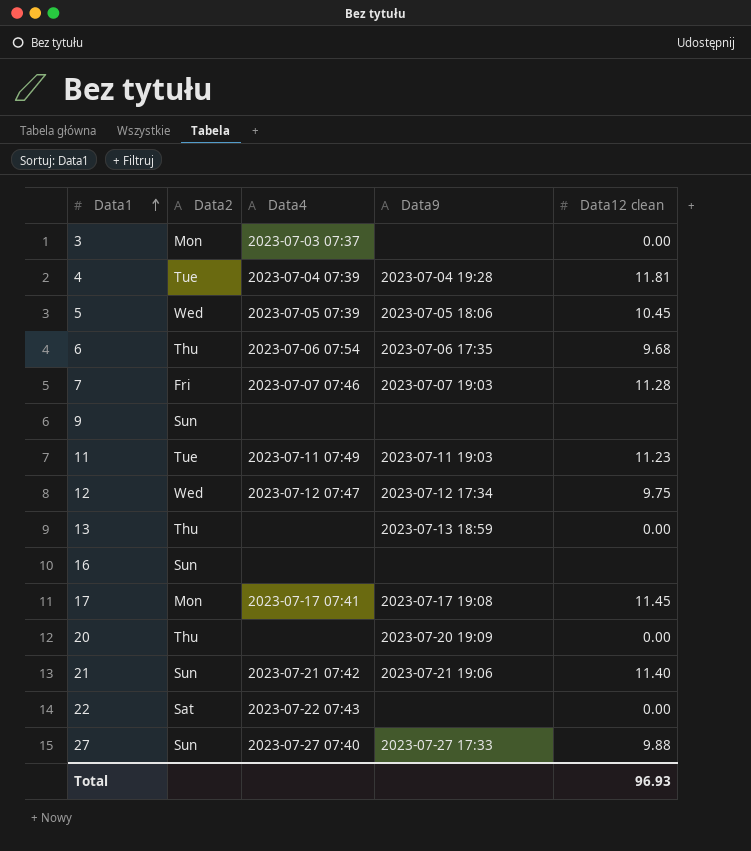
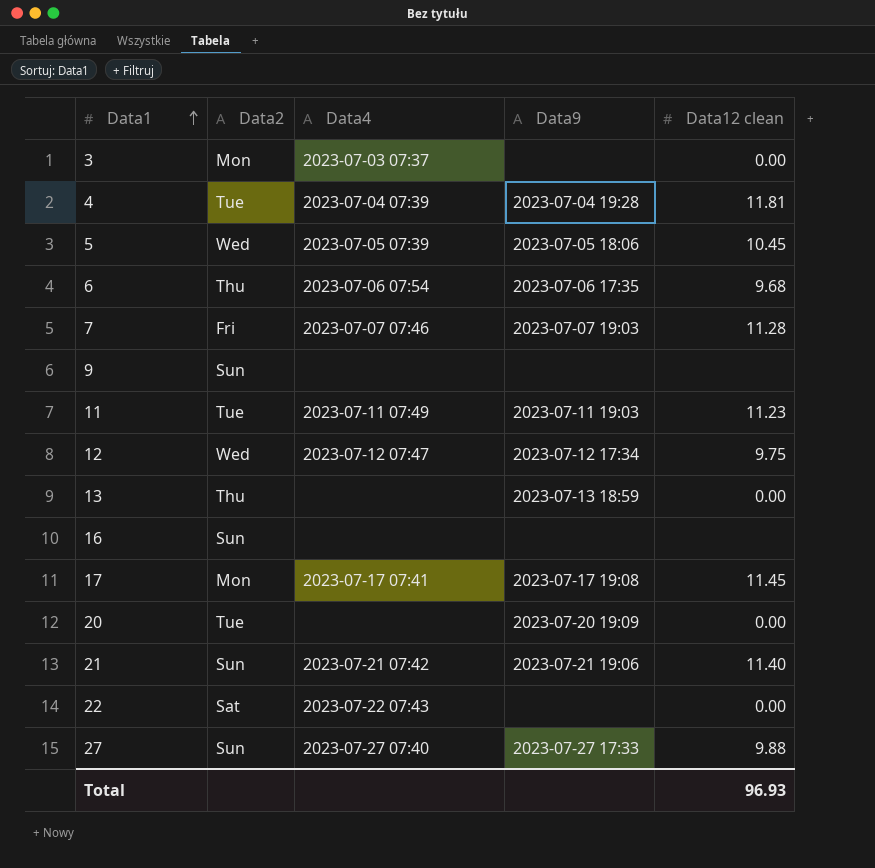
20 | Data2: Thu -> Tue

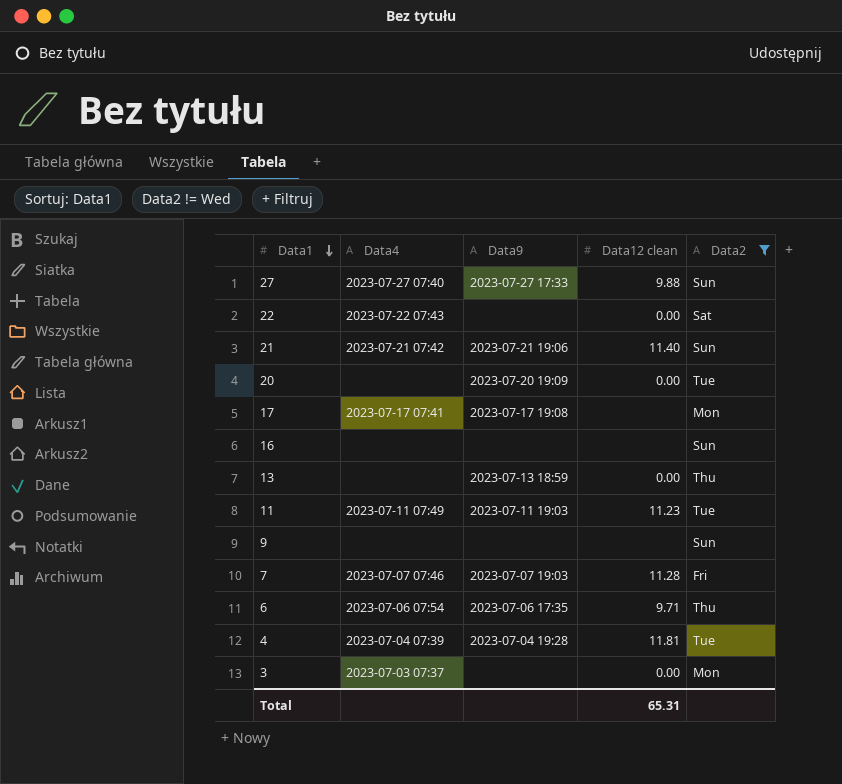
filter: none -> Data2 != Wed
row order: Data1 ascending -> Data1 descending
column Data2 | position: 2 -> 5
17 | Data12 clean: 11.45 -> none
6 | Data12 clean: 9.68 -> 9.71
Total | Data12 clean: 96.93 -> 65.31

